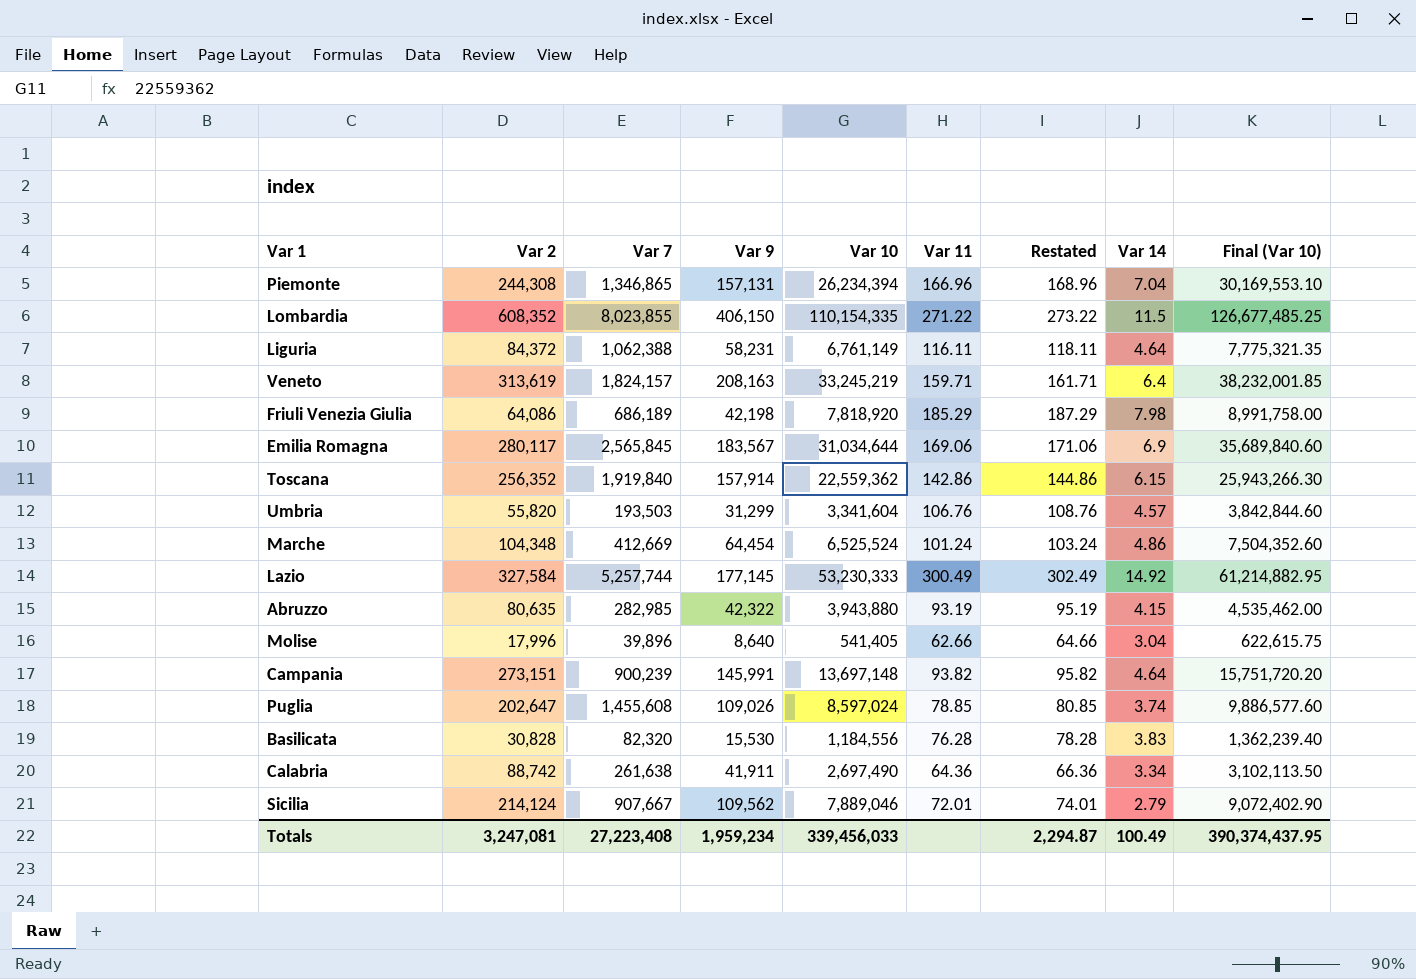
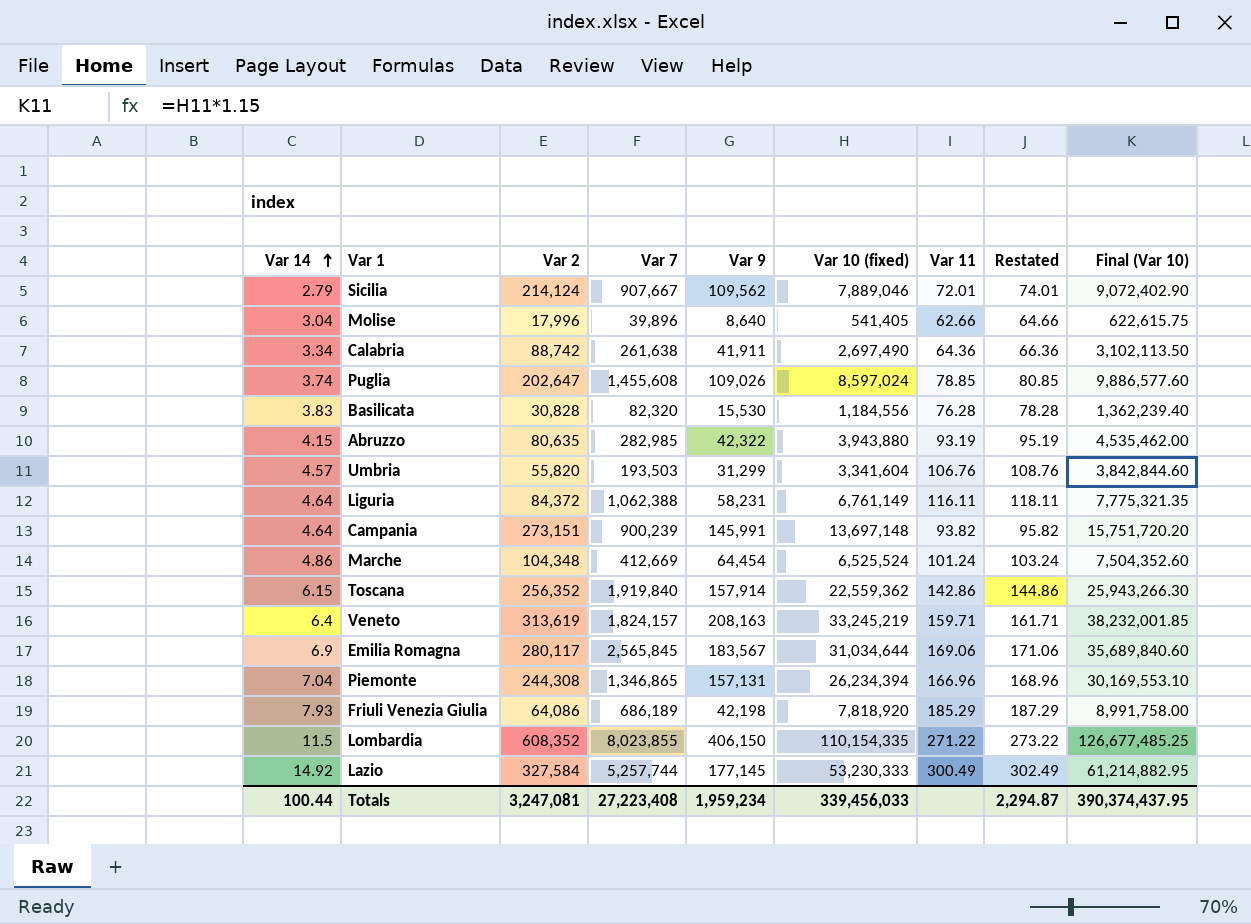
row order: none -> Var 14 ascending
column Var 14 | position: 8 -> 1
column name: Var 10 -> Var 10 (fixed)
Friuli Venezia Giulia | Var 14: 7.98 -> 7.93
Totals | Var 14: 100.49 -> 100.44

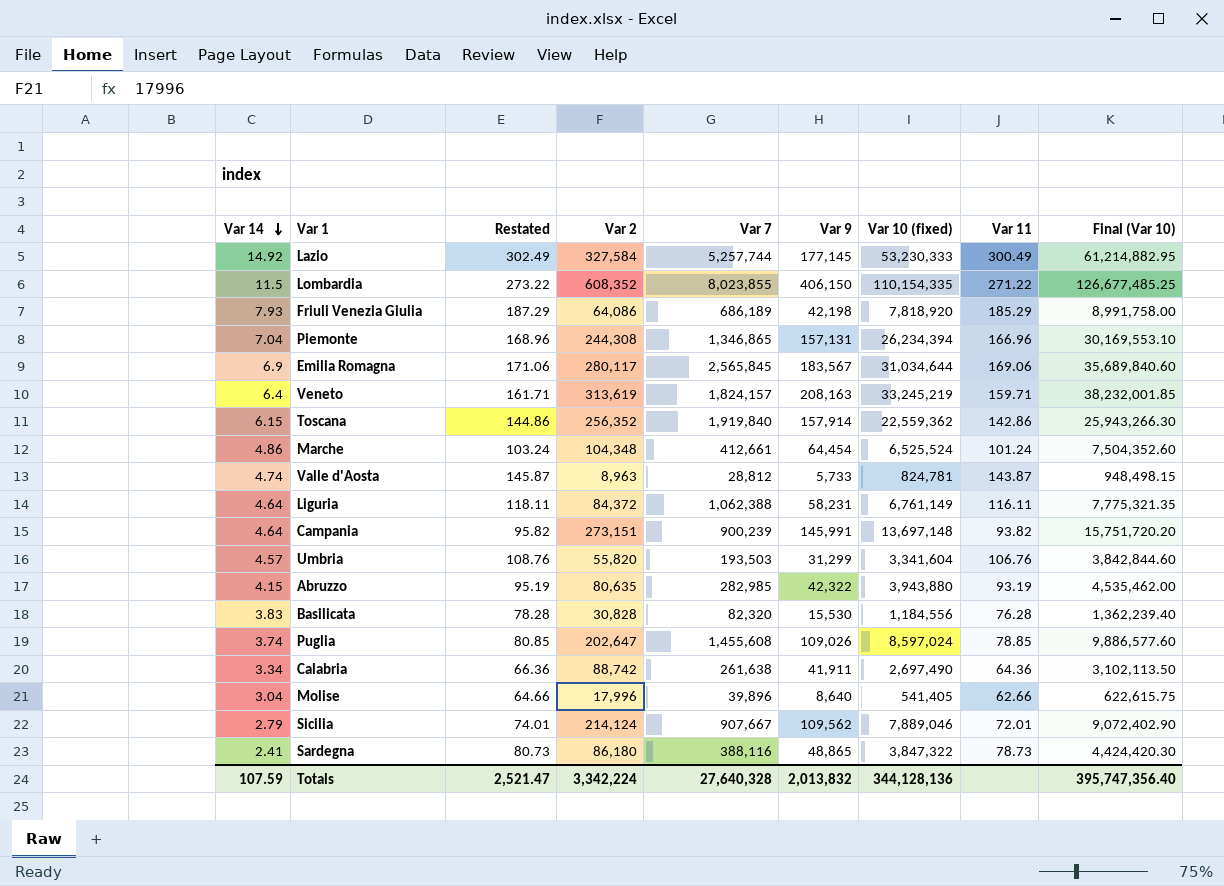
row order: Var 14 ascending -> Var 14 descending
column Restated | position: 8 -> 3
Marche | Var 7: 412,669 -> 412,661
row Valle d'Aosta: none -> 4.74 | 145.87 | 8,963 | 28,812 | 5,733 | 824,781 | 143.87 | 948,498.15
row Sardegna: none -> 2.41 | 80.73 | 86,180 | 388,116 | 48,865 | 3,847,322 | 78.73 | 4,424,420.30
Totals | Var 14: 100.44 -> 107.59
Totals | Restated: 2,294.87 -> 2,521.47
Totals | Var 2: 3,247,081 -> 3,342,224
Totals | Var 7: 27,223,408 -> 27,640,328
Totals | Var 9: 1,959,234 -> 2,013,832
Totals | Var 10 (fixed): 339,456,033 -> 344,128,136
Totals | Final (Var 10): 390,374,437.95 -> 395,747,356.40

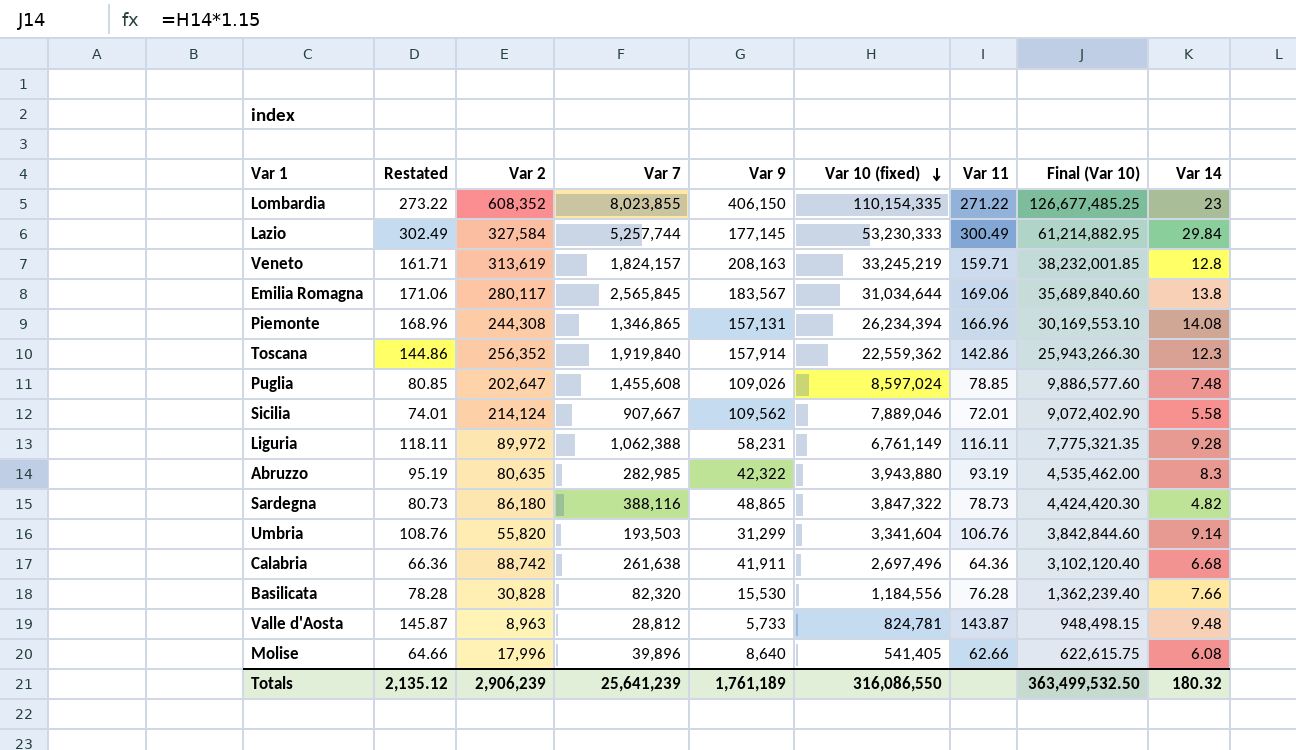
row order: Var 14 descending -> Var 10 (fixed) descending
column Var 14 | position: 1 -> 9
row Friuli Venezia Giulia: 7.93 | 187.29 | 64,086 | 686,189 | 42,198 | 7,818,920 | 185.29 | 8,991,758.00 -> none
row Marche: 4.86 | 103.24 | 104,348 | 412,661 | 64,454 | 6,525,524 | 101.24 | 7,504,352.60 -> none
row Campania: 4.64 | 95.82 | 273,151 | 900,239 | 145,991 | 13,697,148 | 93.82 | 15,751,720.20 -> none
Lombardia | Var 14: 11.5 -> 23
Lazio | Var 14: 14.92 -> 29.84
Veneto | Var 14: 6.4 -> 12.8
Emilia Romagna | Var 14: 6.9 -> 13.8
Piemonte | Var 14: 7.04 -> 14.08
Toscana | Var 14: 6.15 -> 12.3
Puglia | Var 14: 3.74 -> 7.48
Sicilia | Var 14: 2.79 -> 5.58
Liguria | Var 2: 84,372 -> 89,972
Liguria | Var 14: 4.64 -> 9.28
Abruzzo | Var 14: 4.15 -> 8.3
Sardegna | Var 14: 2.41 -> 4.82
Umbria | Var 14: 4.57 -> 9.14
Calabria | Var 10 (fixed): 2,697,490 -> 2,697,496
Calabria | Final (Var 10): 3,102,113.50 -> 3,102,120.40
Calabria | Var 14: 3.34 -> 6.68
Basilicata | Var 14: 3.83 -> 7.66
Valle d'Aosta | Var 14: 4.74 -> 9.48
Molise | Var 14: 3.04 -> 6.08
Totals | Restated: 2,521.47 -> 2,135.12
Totals | Var 2: 3,342,224 -> 2,906,239
Totals | Var 7: 27,640,328 -> 25,641,239
Totals | Var 9: 2,013,832 -> 1,761,189
Totals | Var 10 (fixed): 344,128,136 -> 316,086,550
Totals | Final (Var 10): 395,747,356.40 -> 363,499,532.50
Totals | Var 14: 107.59 -> 180.32

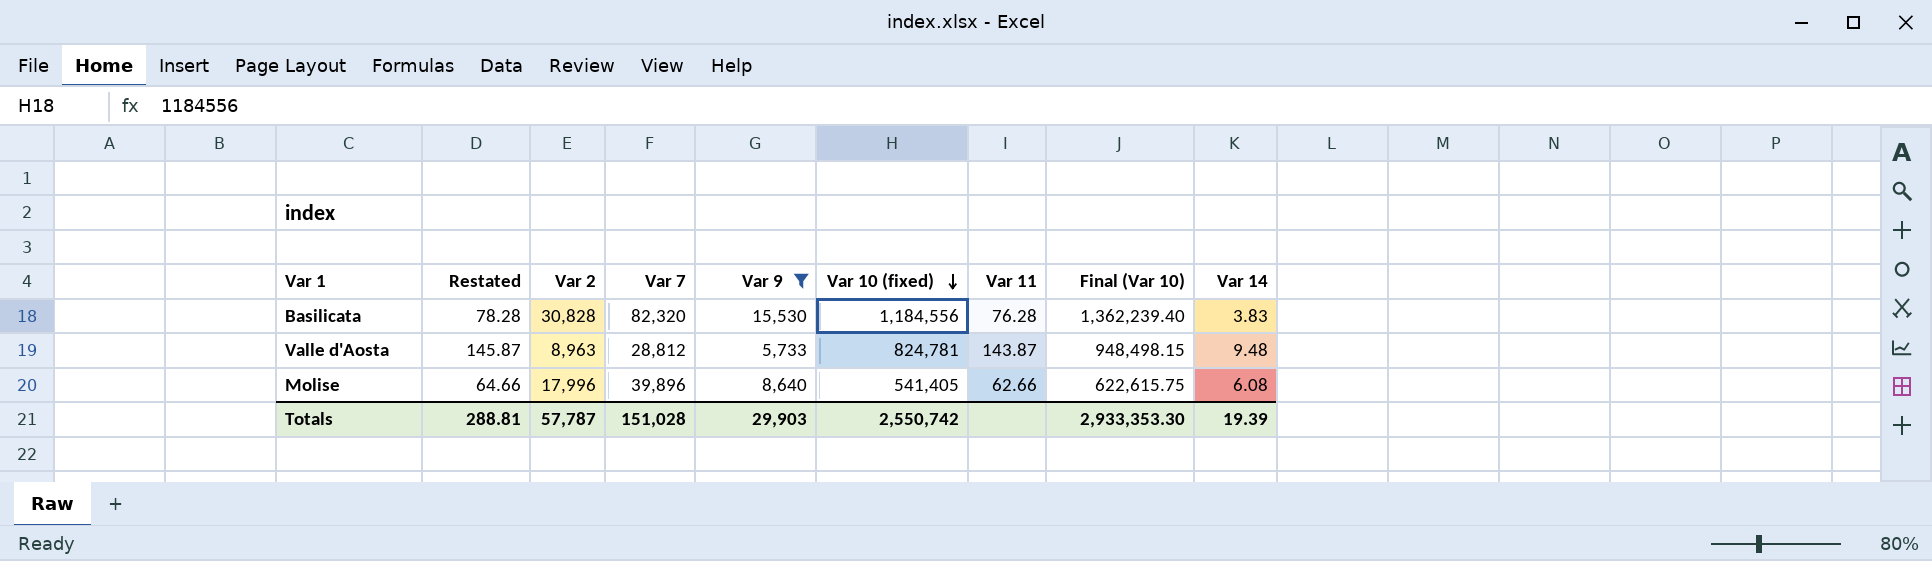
filter: none -> Var 9 <= 15,530
Basilicata | Var 14: 7.66 -> 3.83
Totals | Restated: 2,135.12 -> 288.81
Totals | Var 2: 2,906,239 -> 57,787
Totals | Var 7: 25,641,239 -> 151,028
Totals | Var 9: 1,761,189 -> 29,903
Totals | Var 10 (fixed): 316,086,550 -> 2,550,742
Totals | Final (Var 10): 363,499,532.50 -> 2,933,353.30
Totals | Var 14: 180.32 -> 19.39

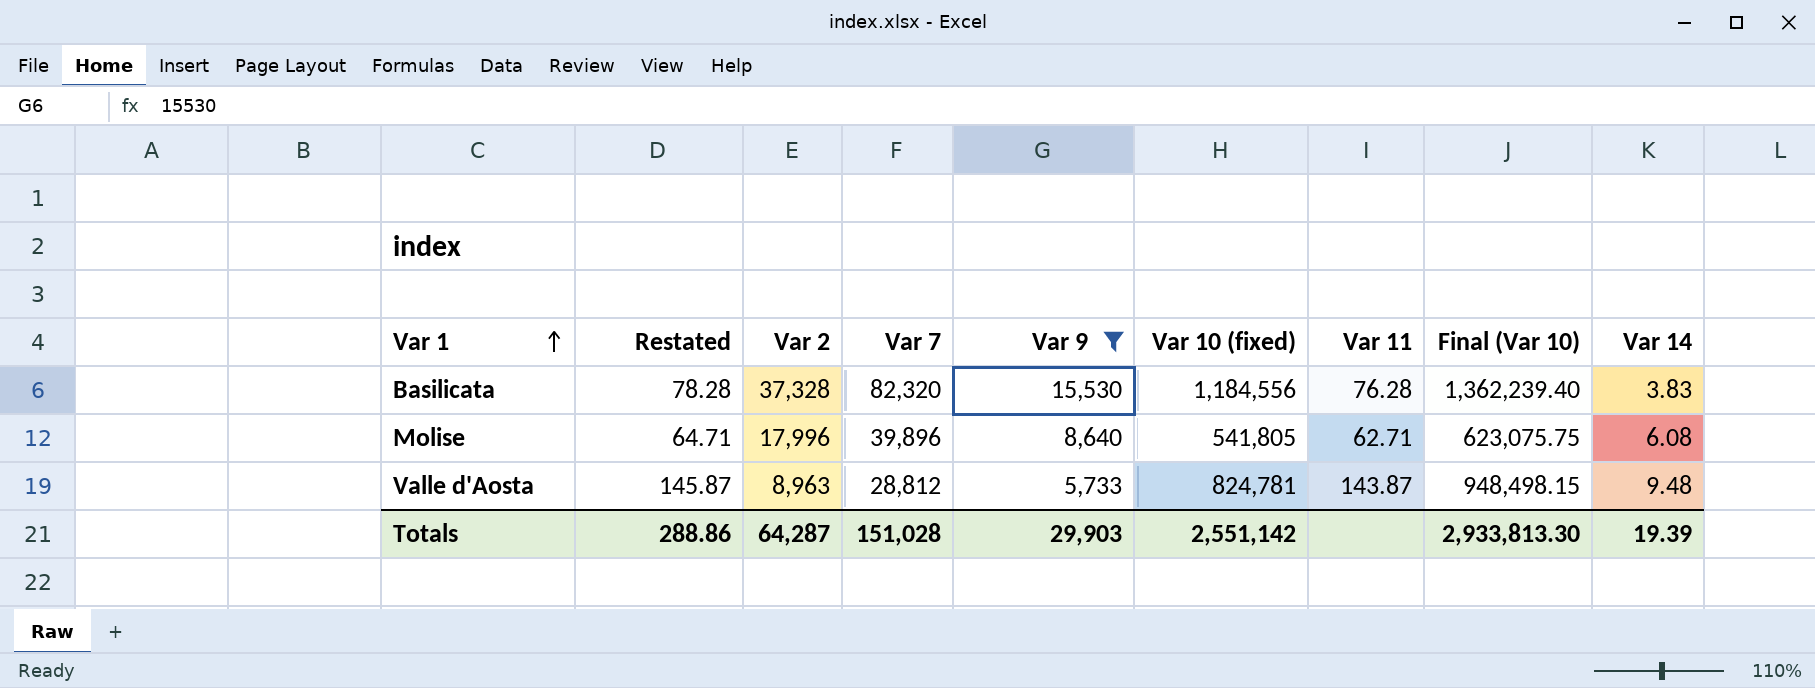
row order: Var 10 (fixed) descending -> Var 1 ascending
Basilicata | Var 2: 30,828 -> 37,328
Molise | Restated: 64.66 -> 64.71
Molise | Var 10 (fixed): 541,405 -> 541,805
Molise | Var 11: 62.66 -> 62.71
Molise | Final (Var 10): 622,615.75 -> 623,075.75
Totals | Restated: 288.81 -> 288.86
Totals | Var 2: 57,787 -> 64,287
Totals | Var 10 (fixed): 2,550,742 -> 2,551,142
Totals | Final (Var 10): 2,933,353.30 -> 2,933,813.30

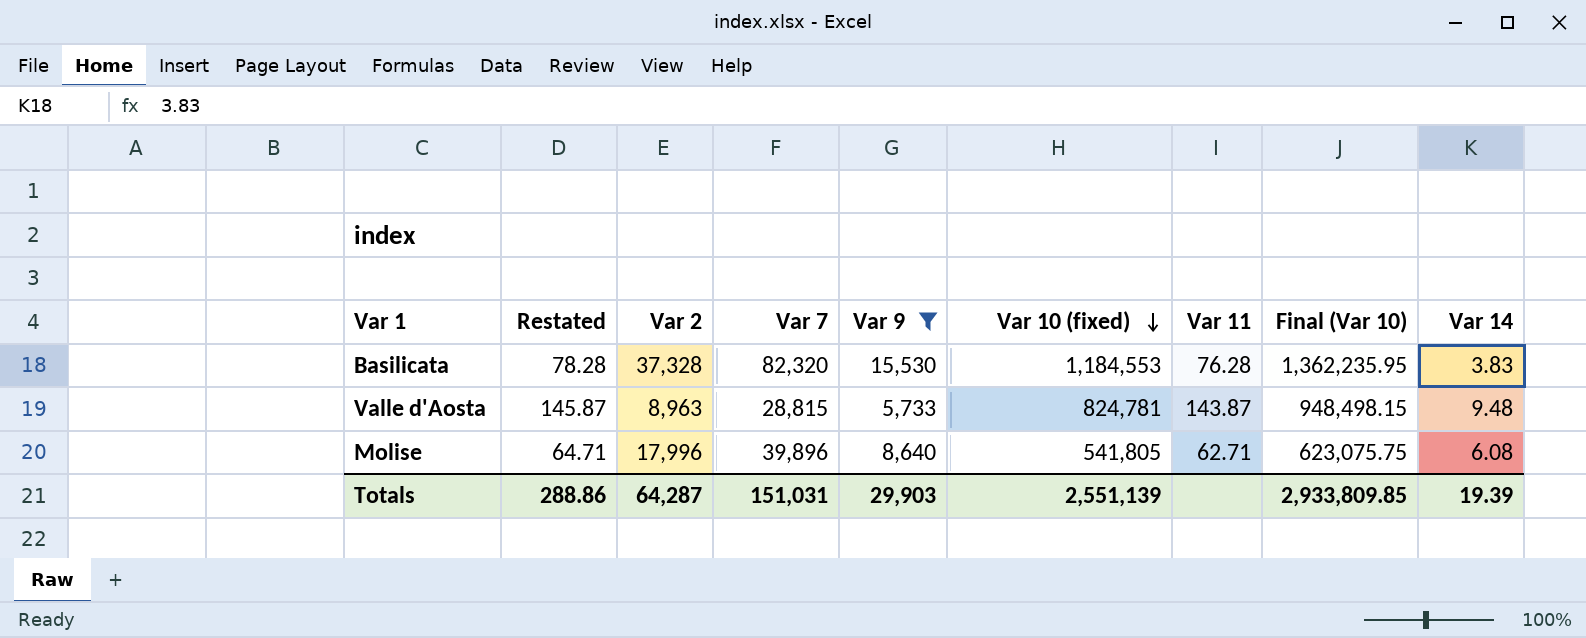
row order: Var 1 ascending -> Var 10 (fixed) descending
Basilicata | Var 10 (fixed): 1,184,556 -> 1,184,553
Basilicata | Final (Var 10): 1,362,239.40 -> 1,362,235.95
Valle d'Aosta | Var 7: 28,812 -> 28,815
Totals | Var 7: 151,028 -> 151,031
Totals | Var 10 (fixed): 2,551,142 -> 2,551,139
Totals | Final (Var 10): 2,933,813.30 -> 2,933,809.85

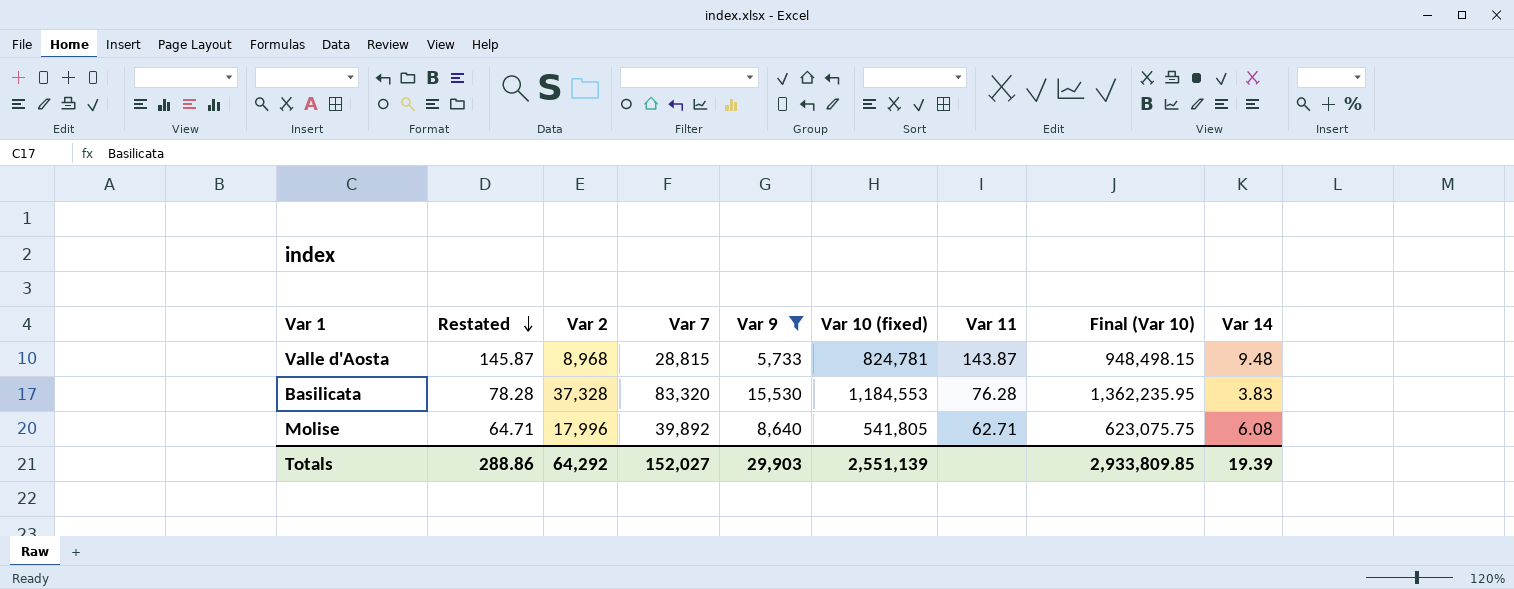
row order: Var 10 (fixed) descending -> Restated descending
Valle d'Aosta | Var 2: 8,963 -> 8,968
Basilicata | Var 7: 82,320 -> 83,320
Molise | Var 7: 39,896 -> 39,892
Totals | Var 2: 64,287 -> 64,292
Totals | Var 7: 151,031 -> 152,027

